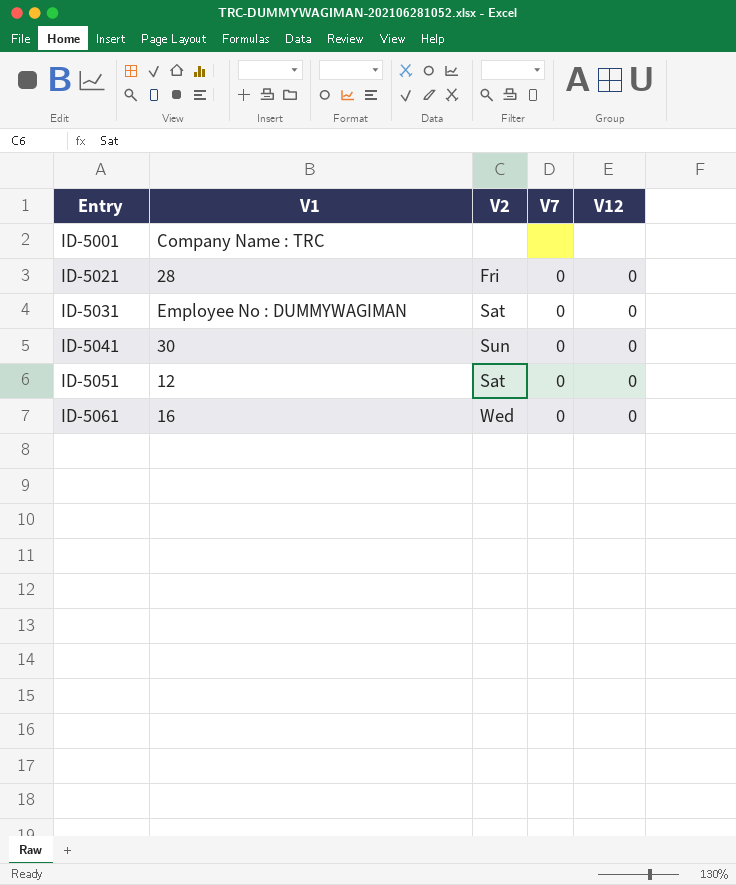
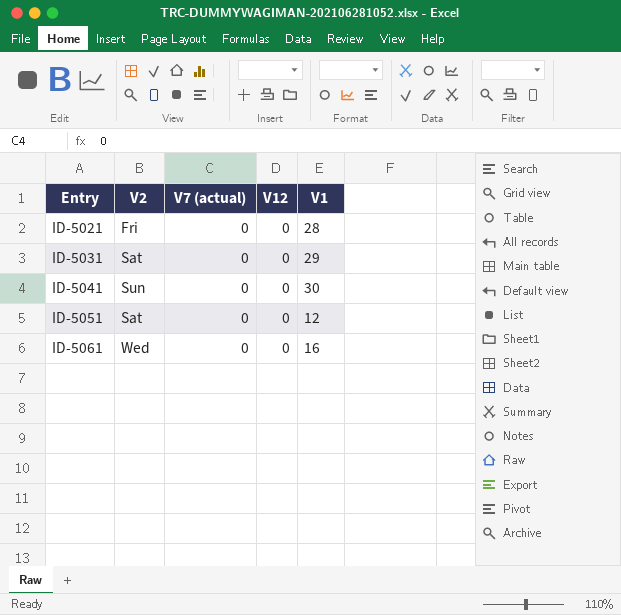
column name: V7 -> V7 (actual)
column V1 | position: 2 -> 5
row ID-5001: Company Name : TRC | none | none | none -> none
ID-5031 | V1: Employee No : DUMMYWAGIMAN -> 29

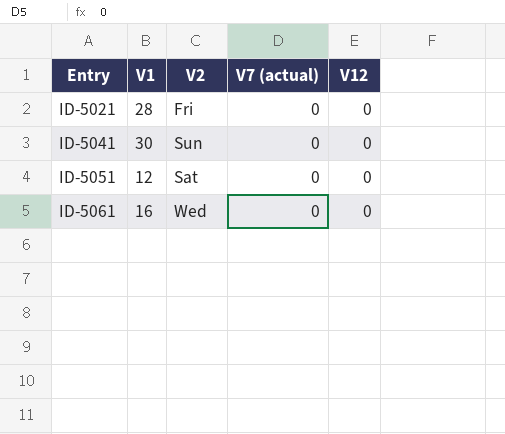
column V1 | position: 5 -> 2
row ID-5031: Sat | 0 | 0 | 29 -> none

